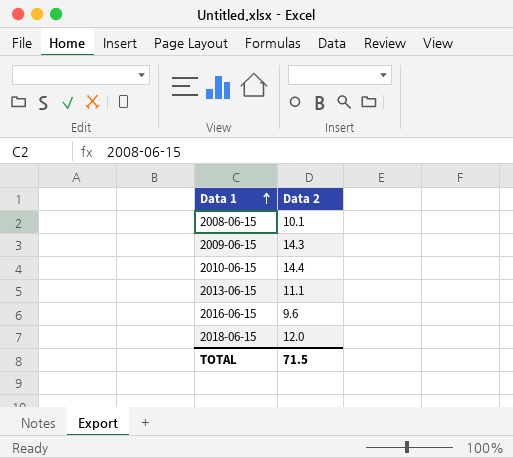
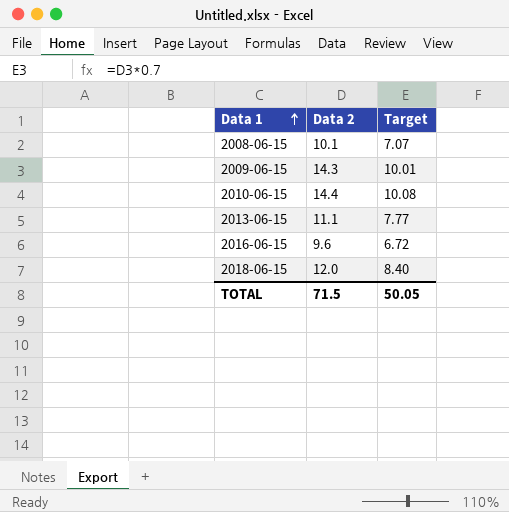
column Target | formula: none -> [Data 2] * 0.7

